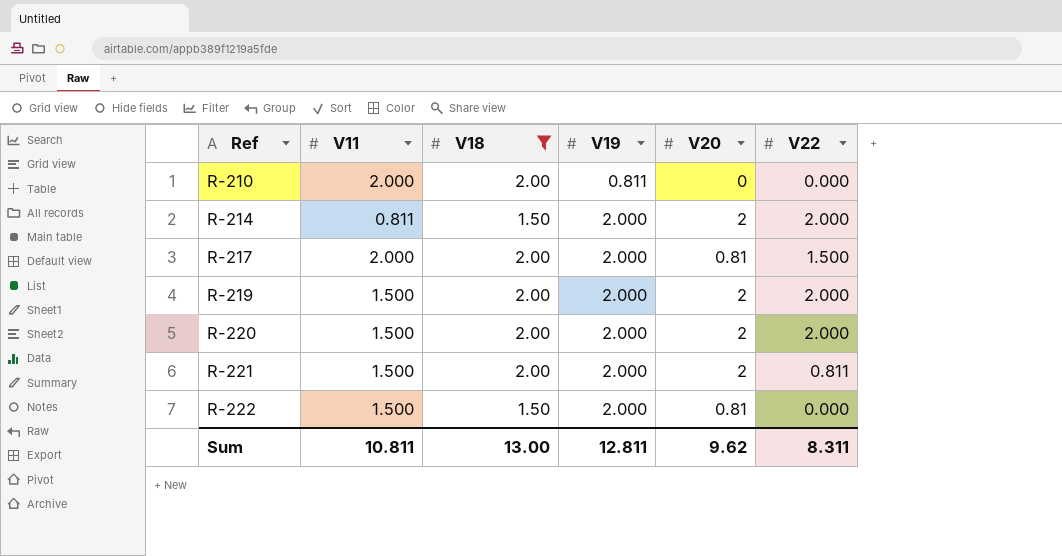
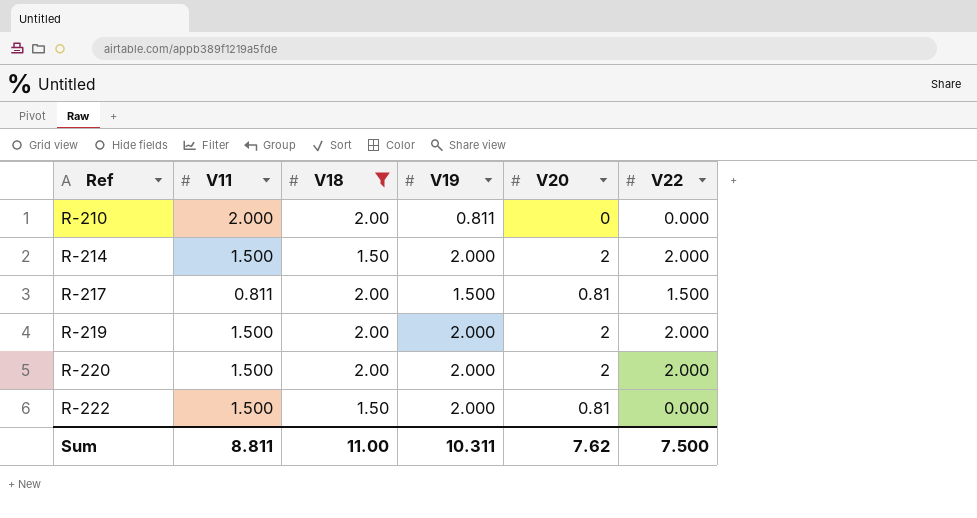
row R-221: 1.500 | 2.00 | 2.000 | 2 | 0.811 -> none
R-214 | V11: 0.811 -> 1.500
R-217 | V11: 2.000 -> 0.811
R-217 | V19: 2.000 -> 1.500
Sum | V11: 10.811 -> 8.811
Sum | V18: 13.00 -> 11.00
Sum | V19: 12.811 -> 10.311
Sum | V20: 9.62 -> 7.62
Sum | V22: 8.311 -> 7.500

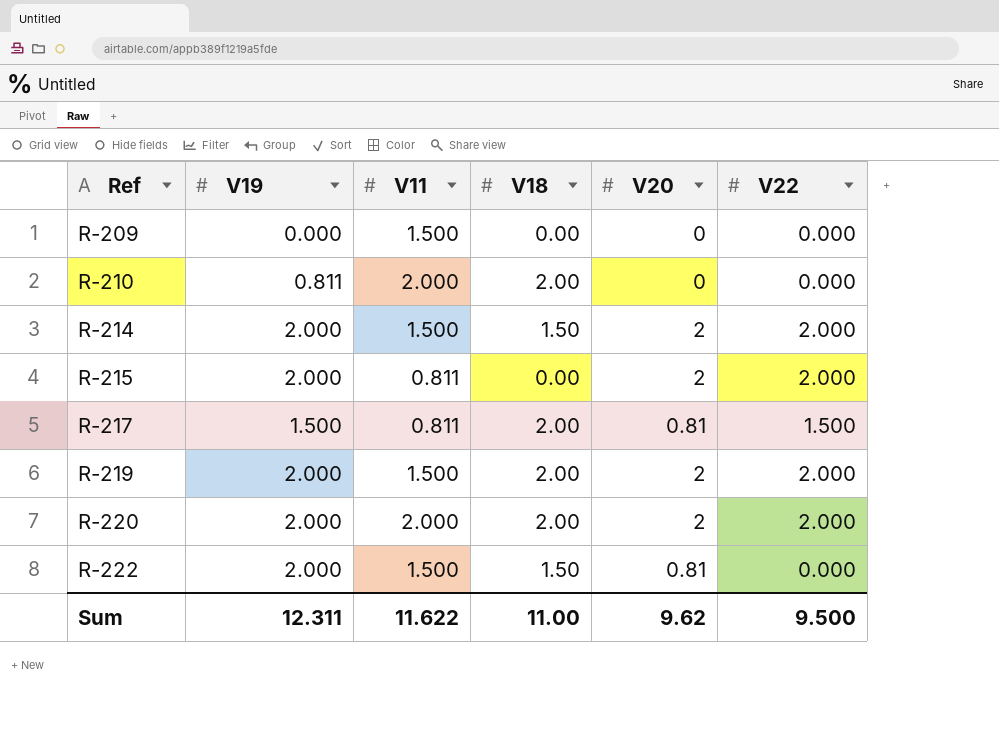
filter: V18 != 0.00 -> none
column V19 | position: 4 -> 2
R-220 | V11: 1.500 -> 2.000
Sum | V19: 10.311 -> 12.311
Sum | V11: 8.811 -> 11.622
Sum | V20: 7.62 -> 9.62
Sum | V22: 7.500 -> 9.500

